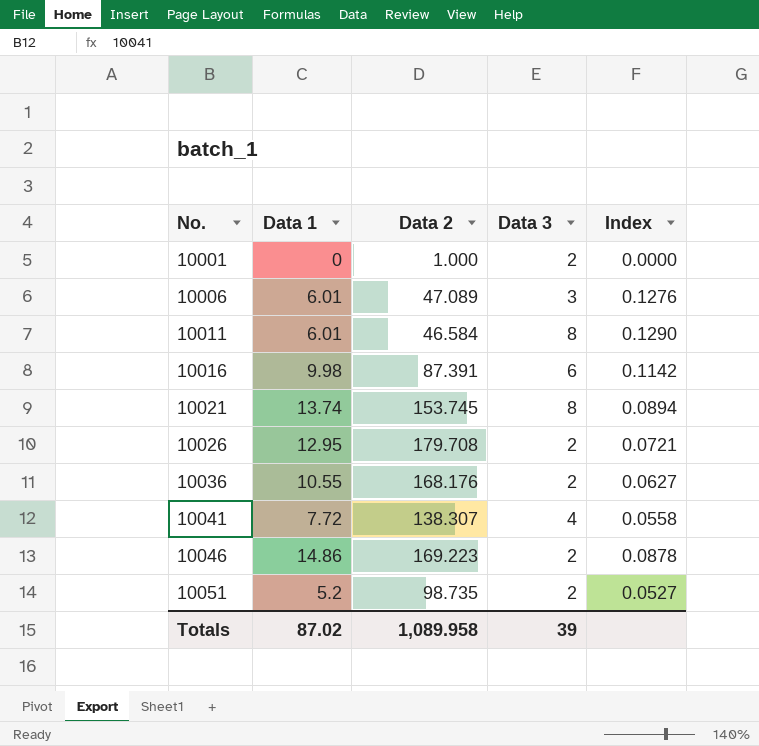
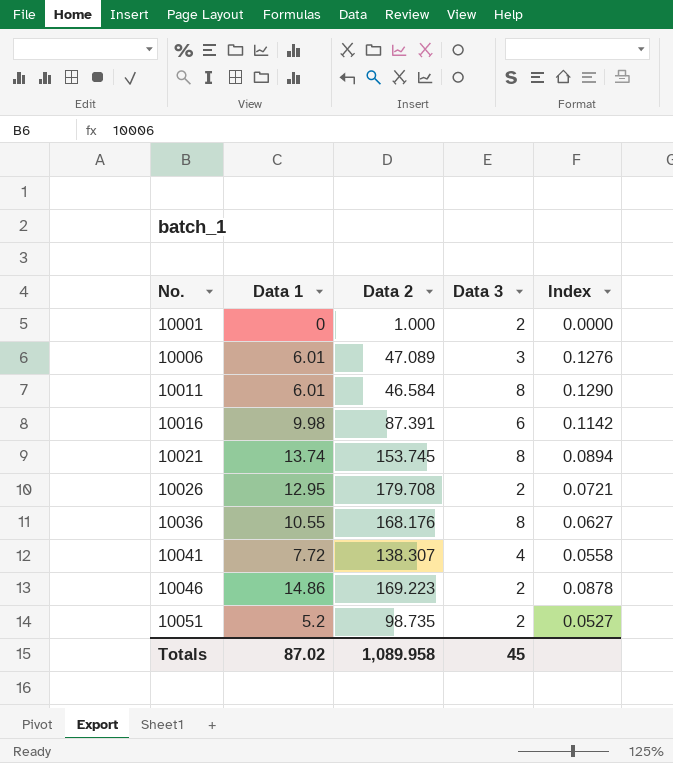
10036 | Data 3: 2 -> 8
Totals | Data 3: 39 -> 45

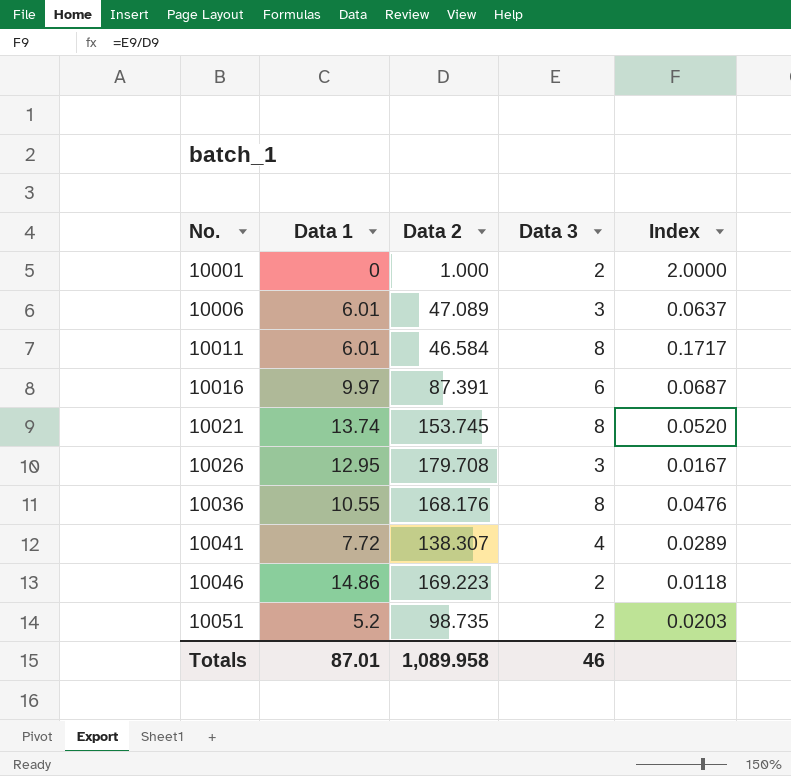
column Index | formula: [Data 1] / [Data 2] -> [Data 3] / [Data 2]
10016 | Data 1: 9.98 -> 9.97
10026 | Data 3: 2 -> 3
Totals | Data 1: 87.02 -> 87.01
Totals | Data 3: 45 -> 46

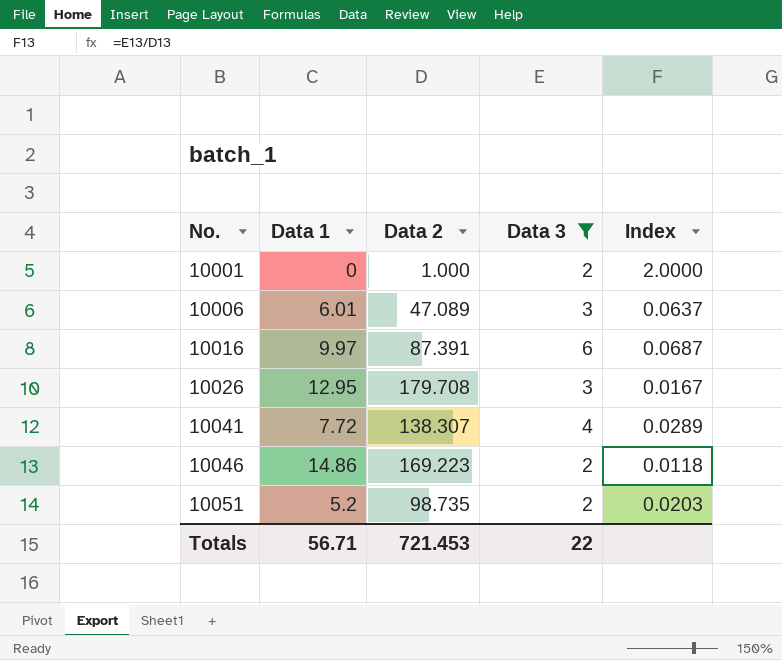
filter: none -> Data 3 != 8
Totals | Data 1: 87.01 -> 56.71
Totals | Data 2: 1,089.958 -> 721.453
Totals | Data 3: 46 -> 22

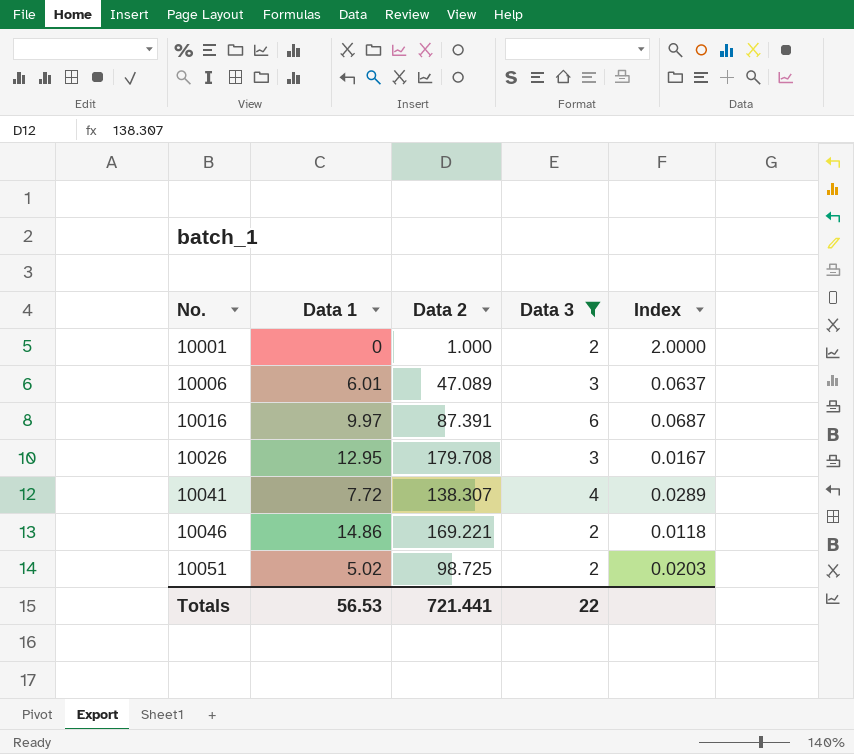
10046 | Data 2: 169.223 -> 169.221
10051 | Data 1: 5.2 -> 5.02
10051 | Data 2: 98.735 -> 98.725
Totals | Data 1: 56.71 -> 56.53
Totals | Data 2: 721.453 -> 721.441

